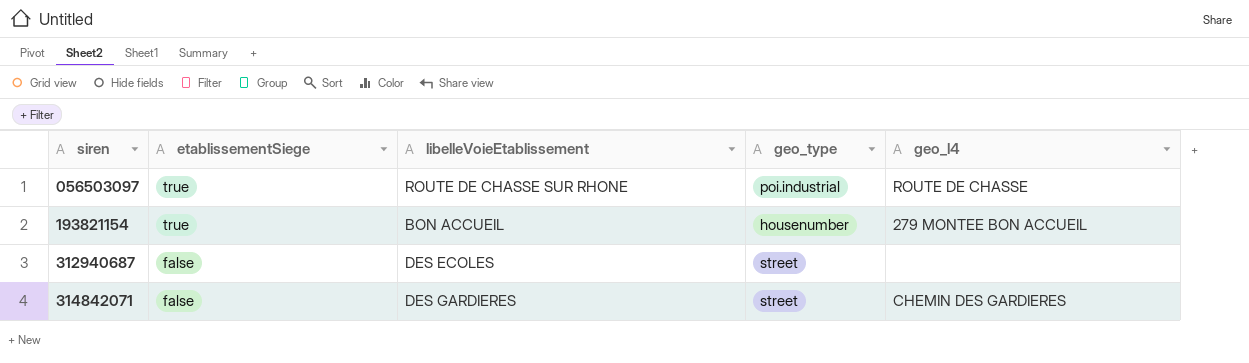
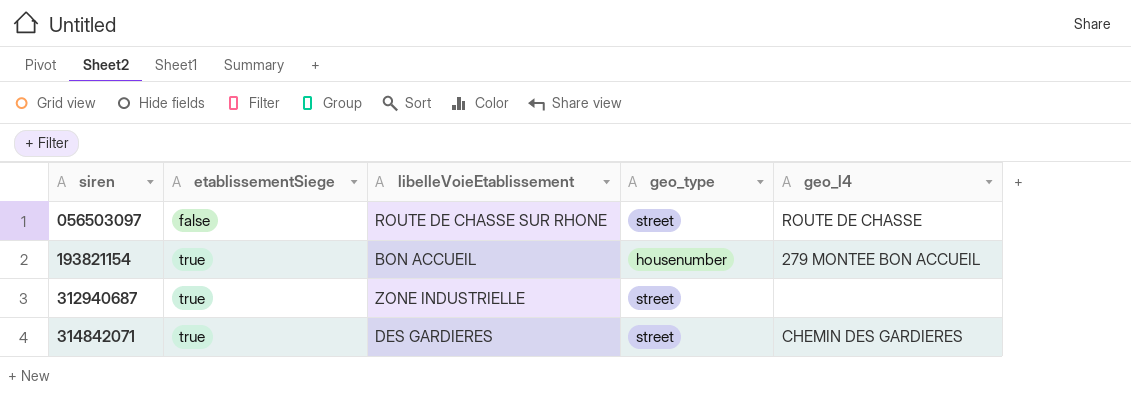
056503097 | etablissementSiege: true -> false
056503097 | geo_type: poi.industrial -> street
312940687 | etablissementSiege: false -> true
312940687 | libelleVoieEtablissement: DES ECOLES -> ZONE INDUSTRIELLE
314842071 | etablissementSiege: false -> true

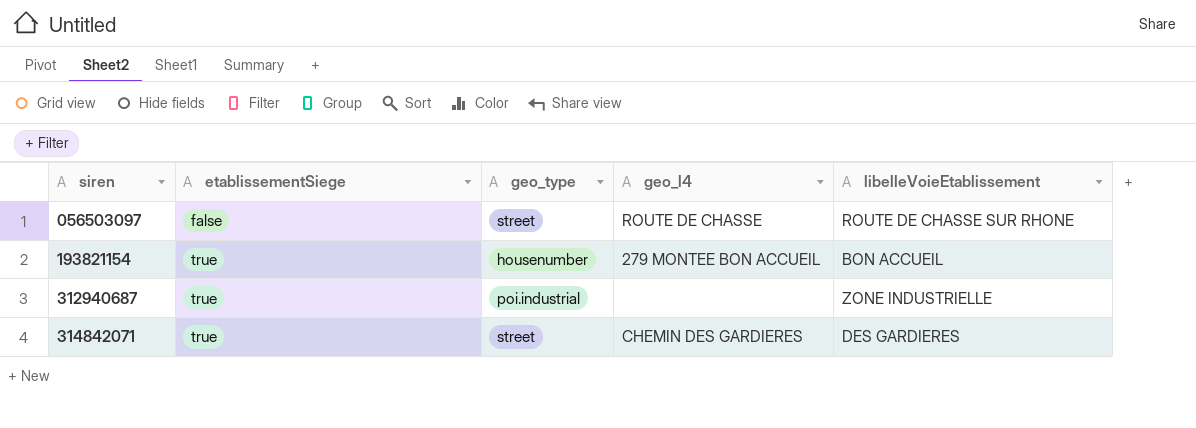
column libelleVoieEtablissement | position: 3 -> 5
312940687 | geo_type: street -> poi.industrial

